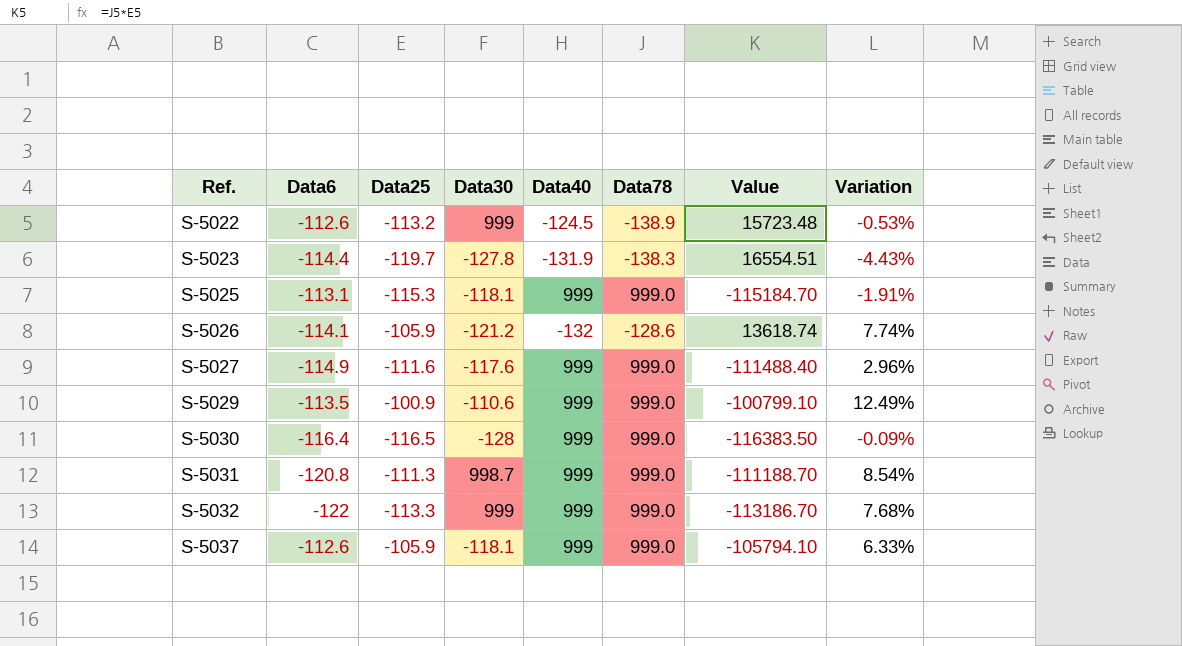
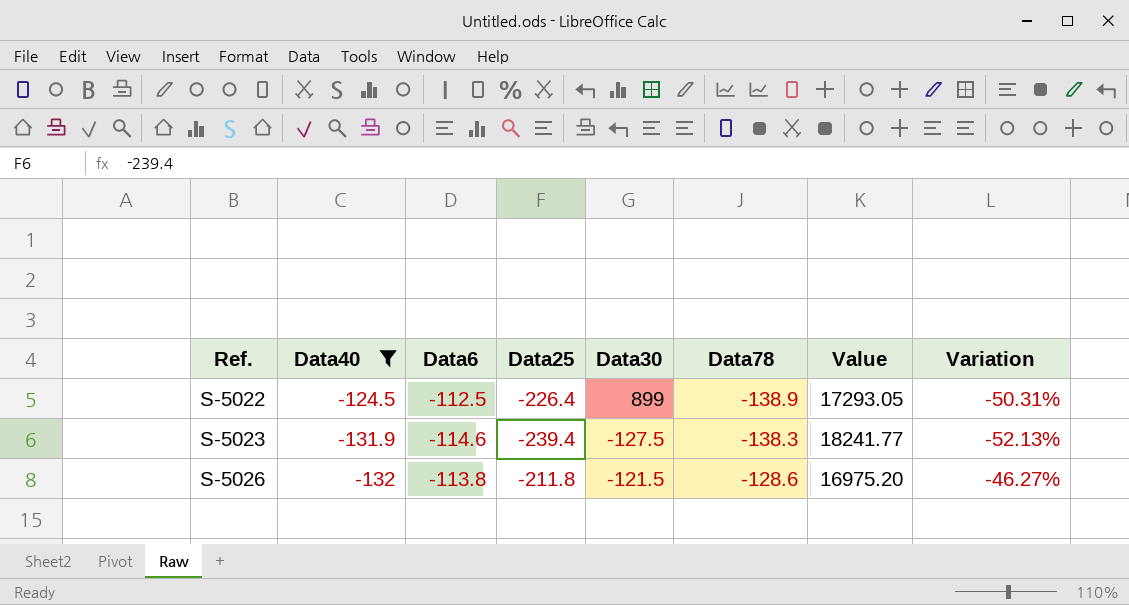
filter: none -> Data40 != 999
column Data40 | position: 5 -> 2
column Value | formula: [Data25] * [Data78] -> [Data40] * [Data78]
S-5022 | Data6: -112.6 -> -112.5
S-5022 | Data25: -113.2 -> -226.4
S-5022 | Data30: 999 -> 899
S-5022 | Variation: -0.53% -> -50.31%
S-5023 | Data6: -114.4 -> -114.6
S-5023 | Data25: -119.7 -> -239.4
S-5023 | Data30: -127.8 -> -127.5
S-5023 | Variation: -4.43% -> -52.13%
S-5026 | Data6: -114.1 -> -113.8
S-5026 | Data25: -105.9 -> -211.8
S-5026 | Data30: -121.2 -> -121.5
S-5026 | Variation: 7.74% -> -46.27%

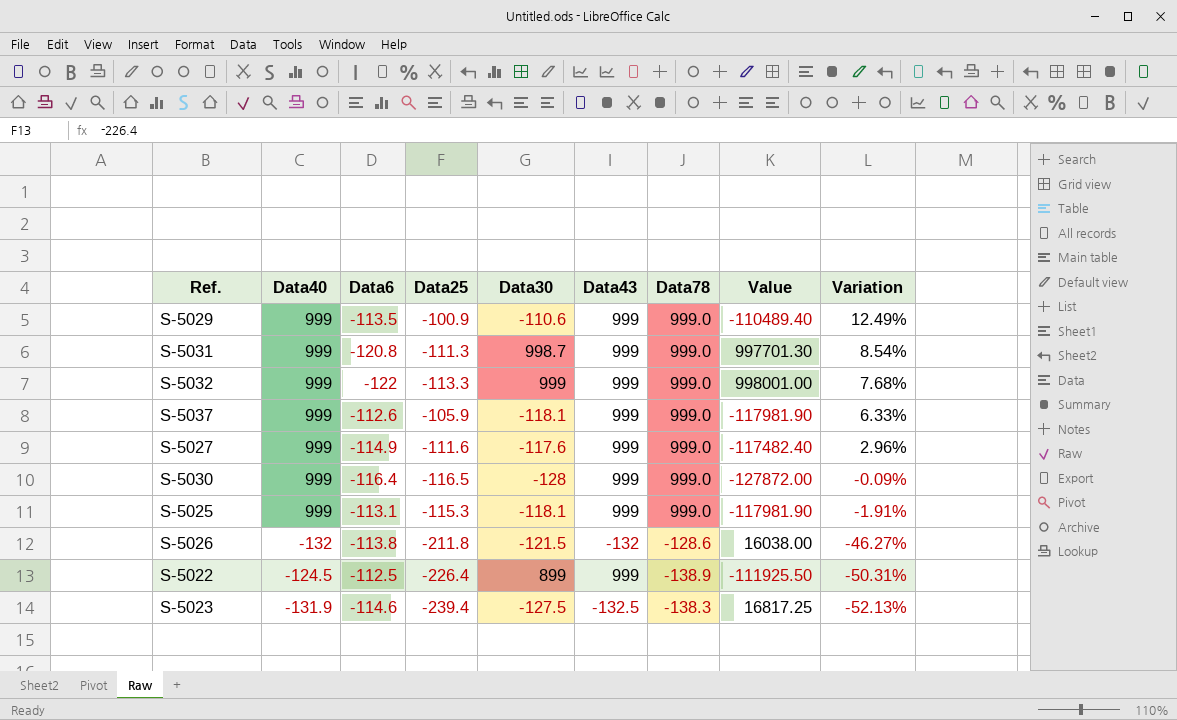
filter: Data40 != 999 -> none
row order: Ref. ascending -> Variation descending
column Data43 | position: none -> 6
column Value | formula: [Data40] * [Data78] -> [Data40] * [Data30]

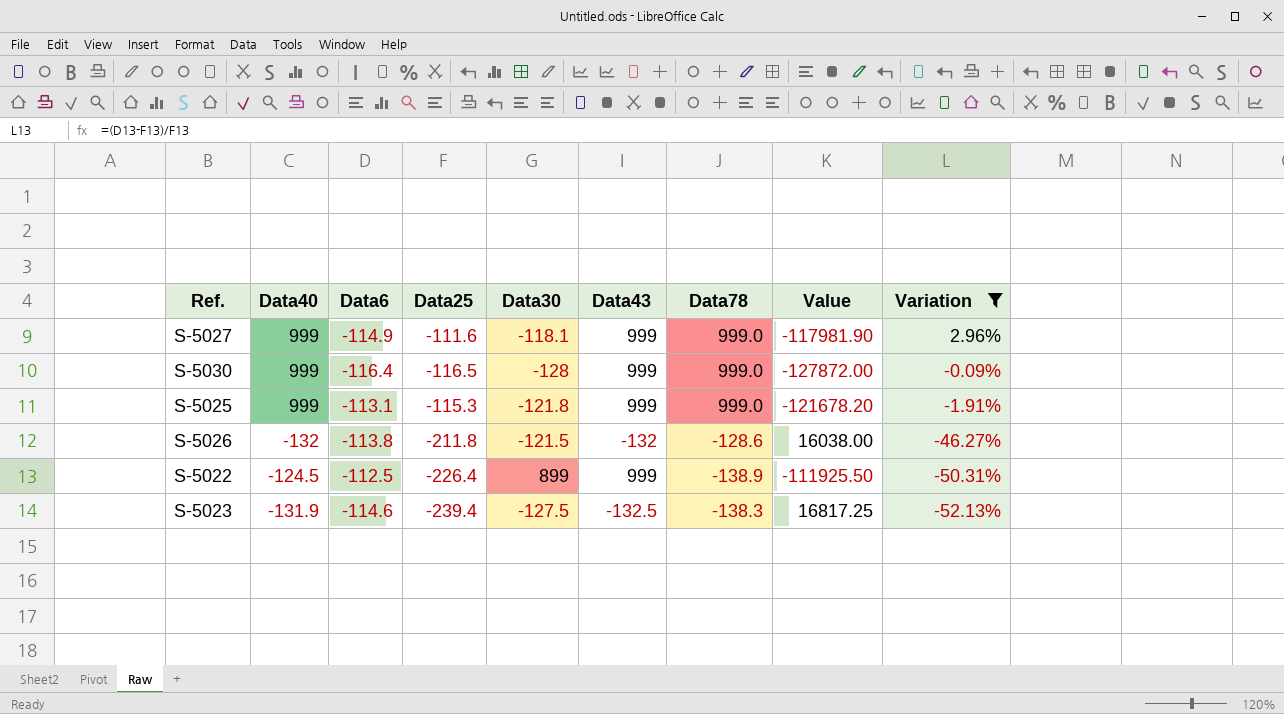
filter: none -> Variation <= 2.96%
S-5027 | Data30: -117.6 -> -118.1
S-5027 | Value: -117482.40 -> -117981.90
S-5025 | Data30: -118.1 -> -121.8
S-5025 | Value: -117981.90 -> -121678.20

